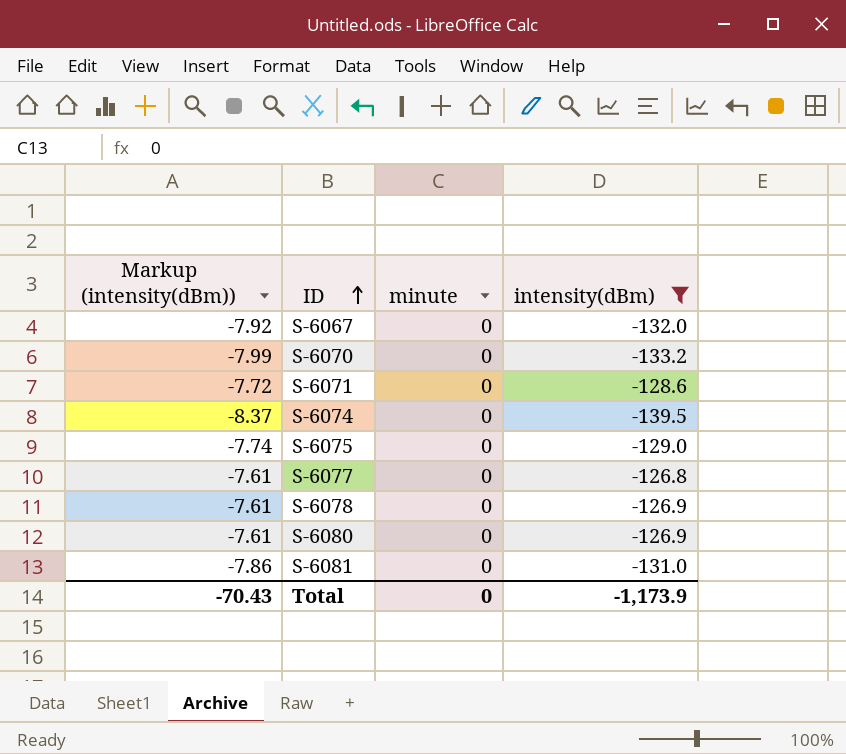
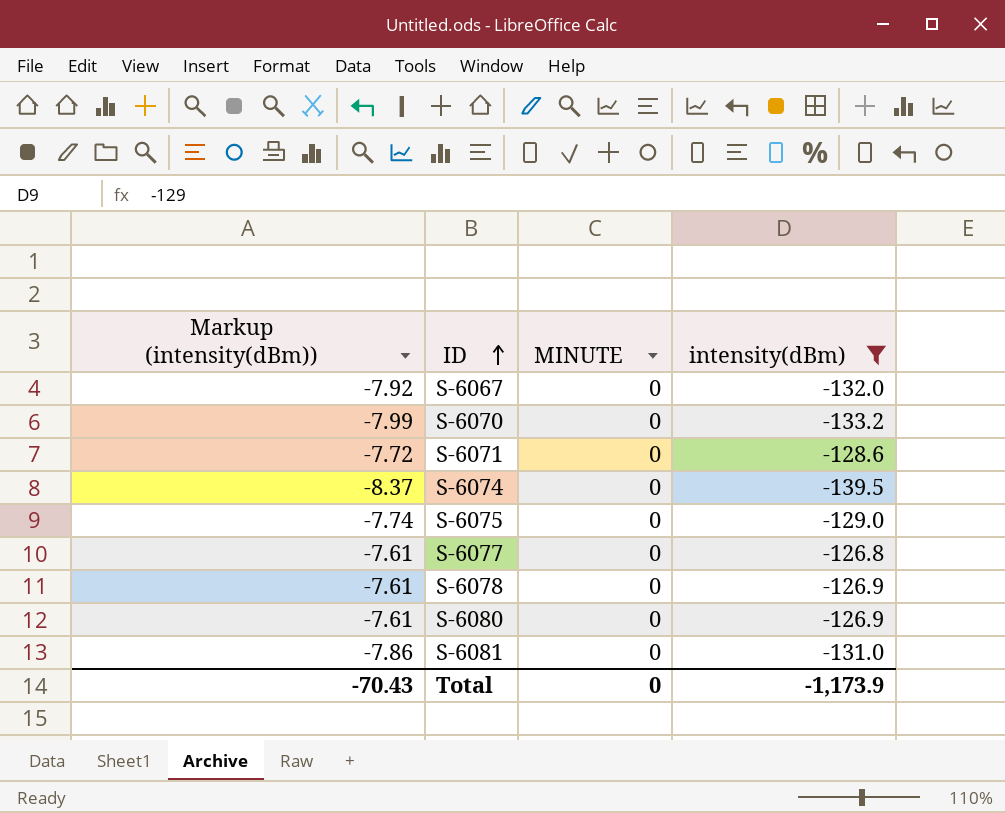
column name: minute -> MINUTE

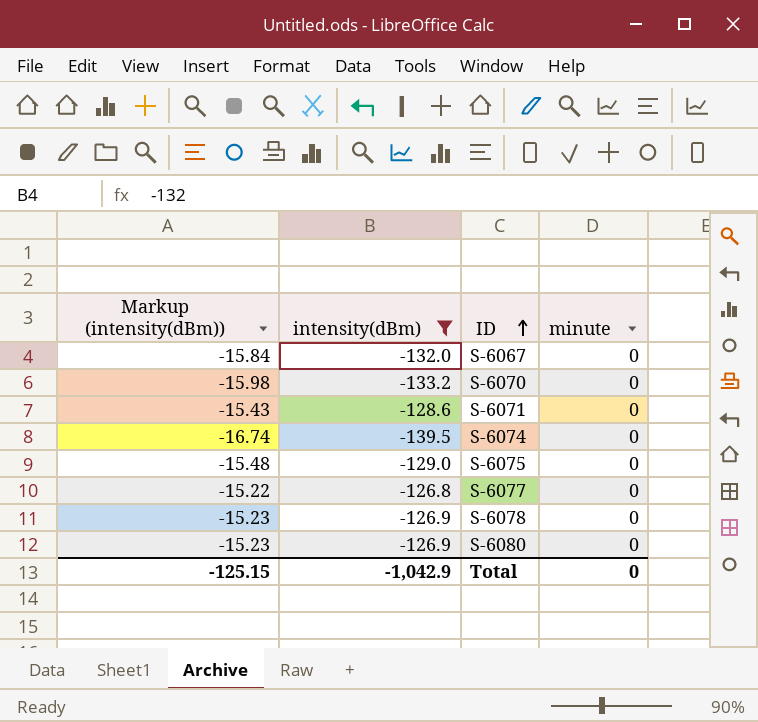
column Markup (intensity(dBm)) | formula: [intensity(dBm)] * 0.06 -> [intensity(dBm)] * 0.12
column intensity(dBm) | position: 4 -> 2
column name: MINUTE -> minute
row S-6081: -7.86 | 0 | -131.0 -> none
Total | Markup (intensity(dBm)): -70.43 -> -125.15
Total | intensity(dBm): -1,173.9 -> -1,042.9

